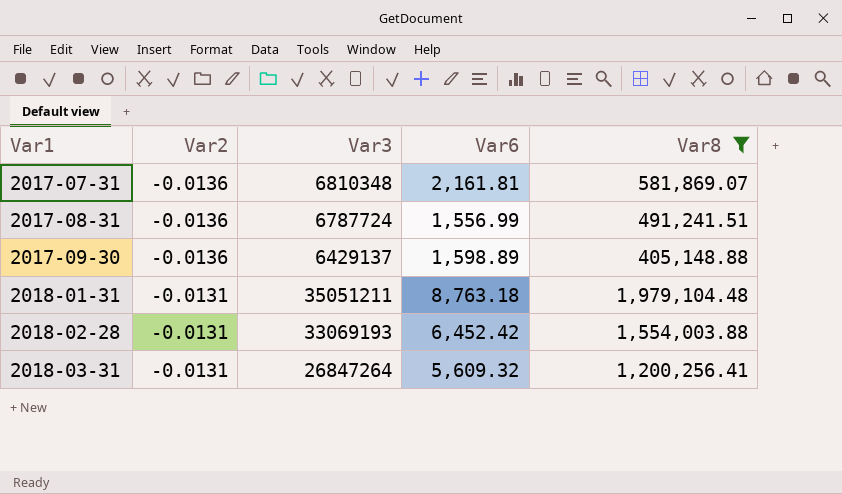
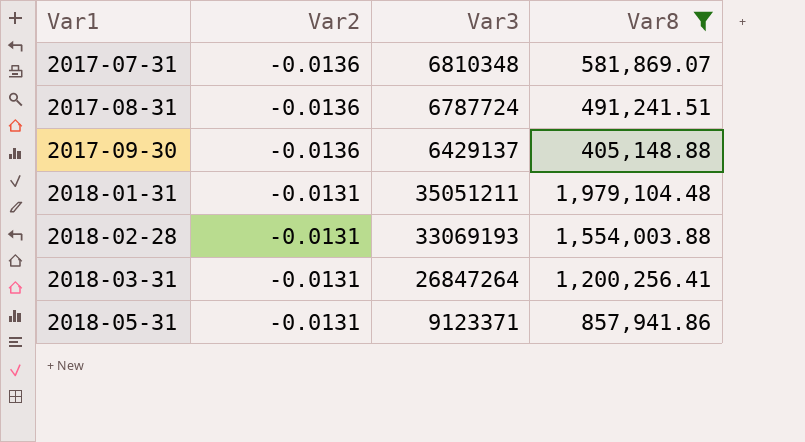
column Var6 | position: 4 -> none
row 2018-05-31: none -> -0.0131 | 9123371 | 857,941.86

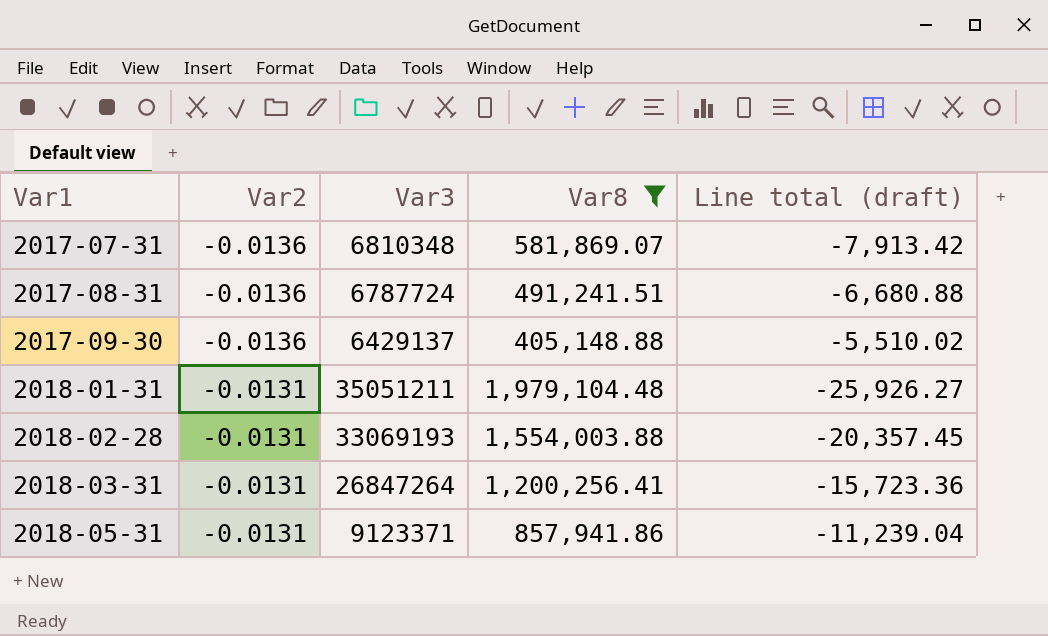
column Line total (draft) | formula: none -> [Var2] * [Var8]

